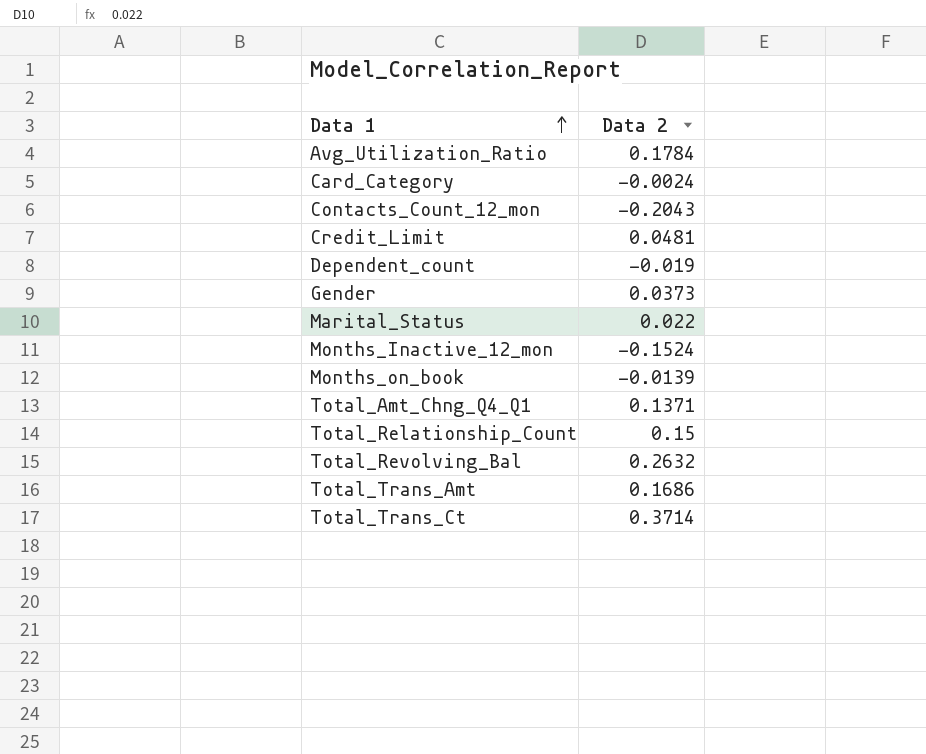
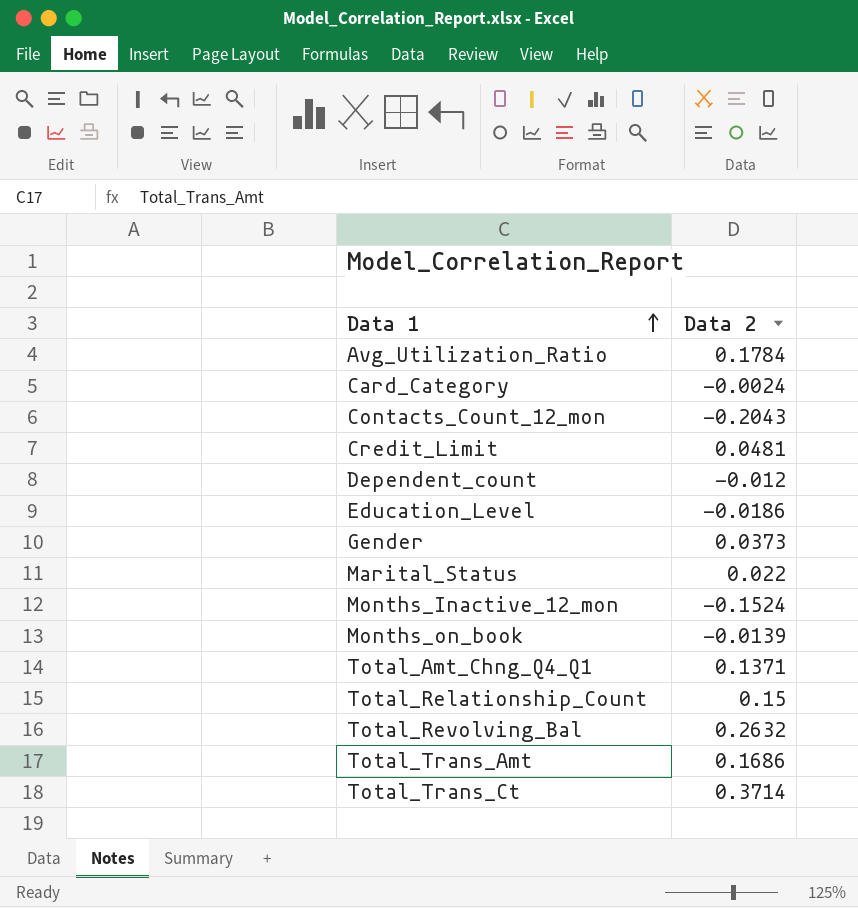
Dependent_count | Data 2: -0.019 -> -0.012
row Education_Level: none -> -0.0186

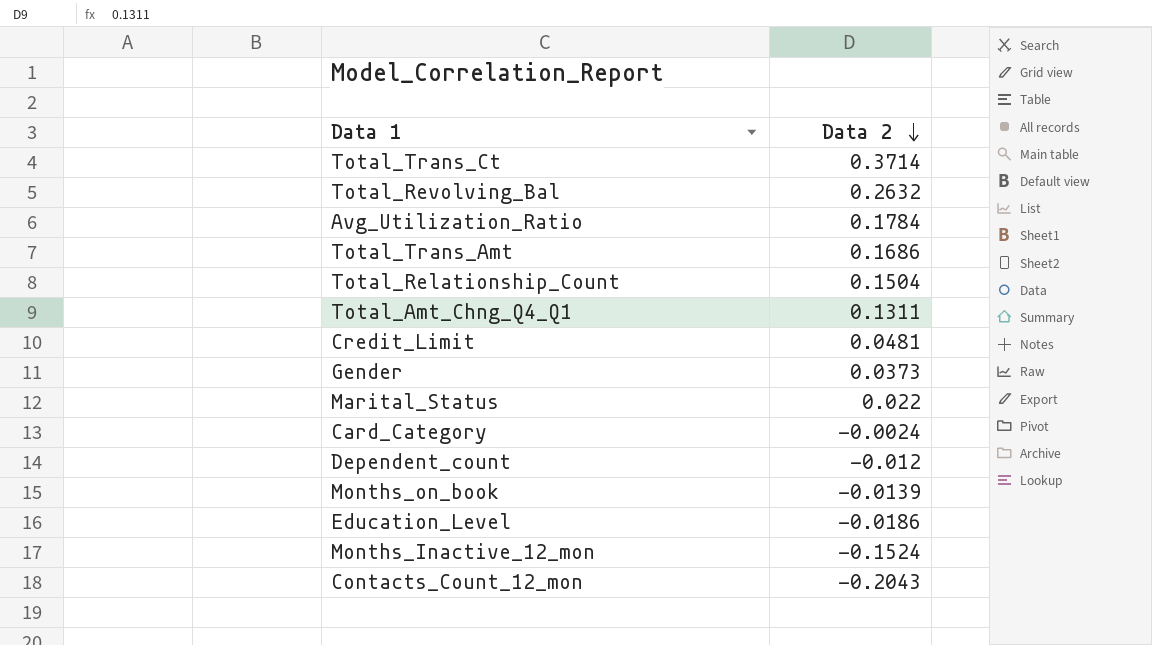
row order: Data 1 ascending -> Data 2 descending
Total_Relationship_Count | Data 2: 0.15 -> 0.1504
Total_Amt_Chng_Q4_Q1 | Data 2: 0.1371 -> 0.1311

